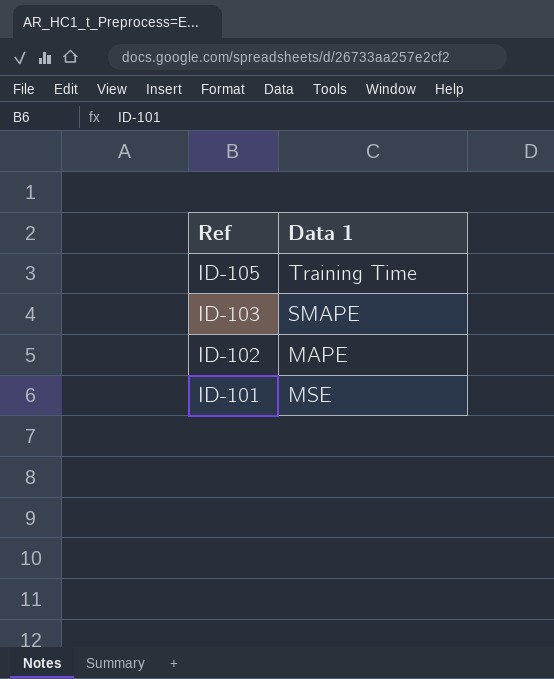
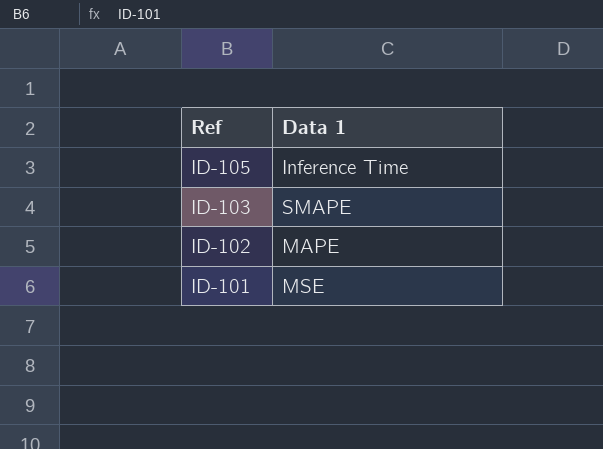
ID-105 | Data 1: Training Time -> Inference Time

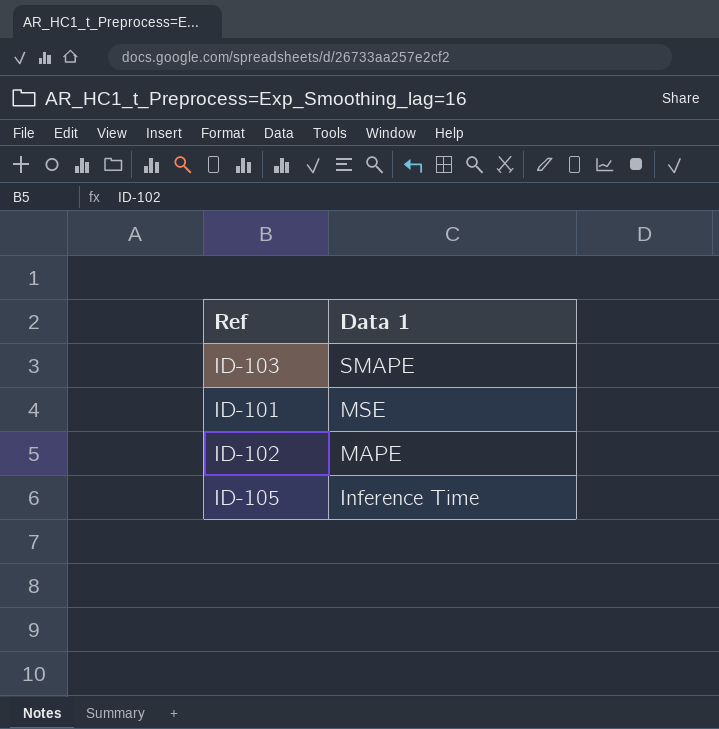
row order: Ref descending -> Data 1 descending

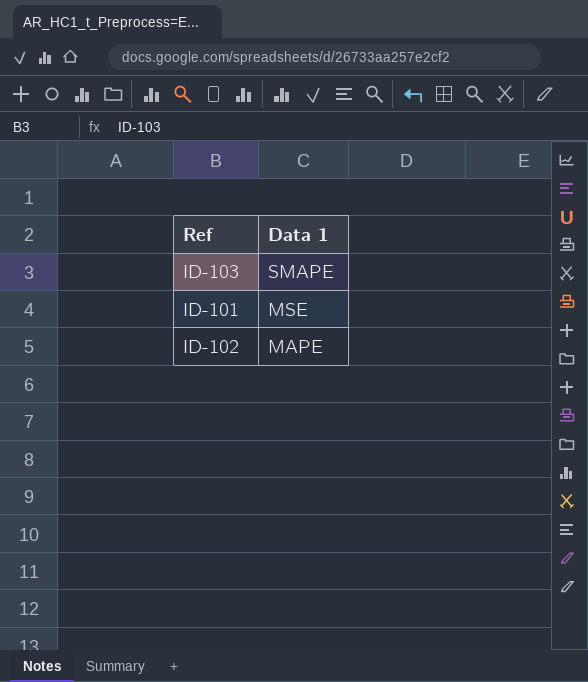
row ID-105: Inference Time -> none

